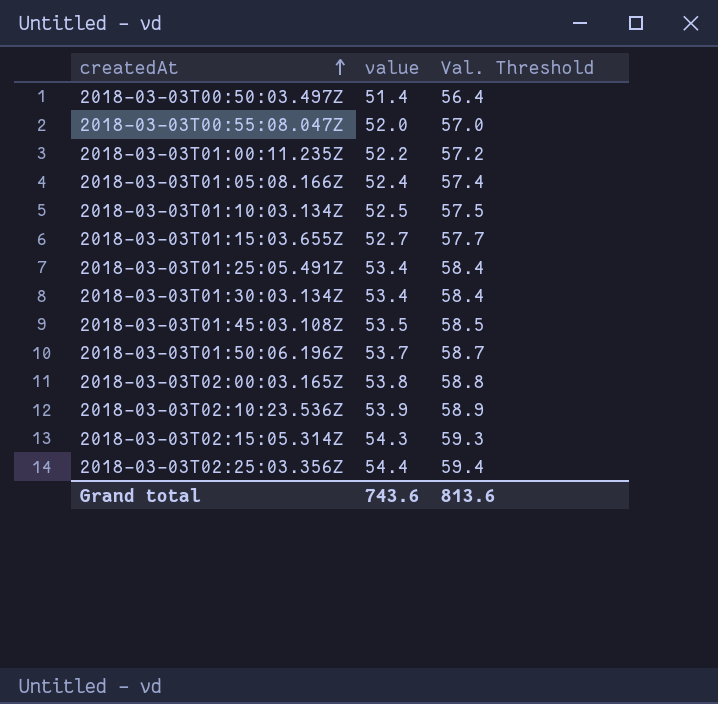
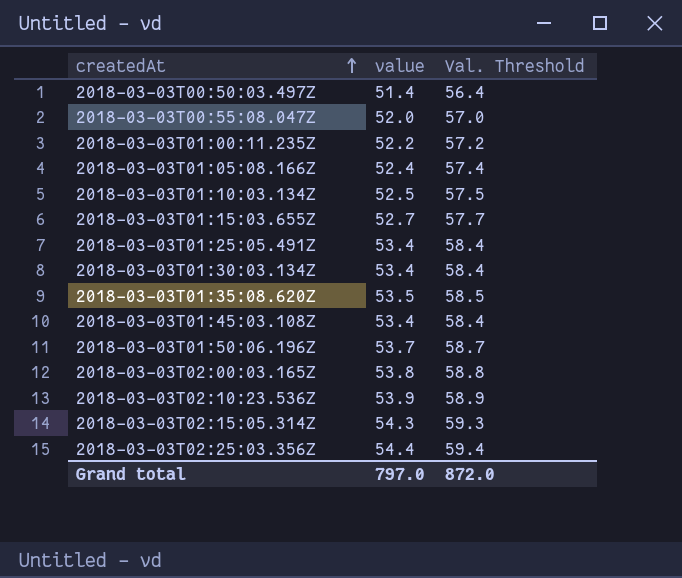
row 2018-03-03T01:35:08.620Z: none -> 53.5 | 58.5
2018-03-03T01:45:03.108Z | value: 53.5 -> 53.4
2018-03-03T01:45:03.108Z | Val. Threshold: 58.5 -> 58.4
Grand total | value: 743.6 -> 797.0
Grand total | Val. Threshold: 813.6 -> 872.0

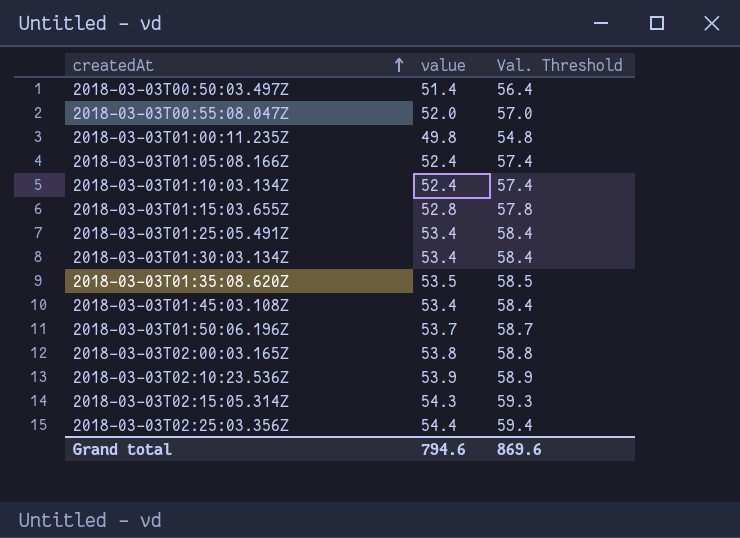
2018-03-03T01:00:11.235Z | value: 52.2 -> 49.8
2018-03-03T01:00:11.235Z | Val. Threshold: 57.2 -> 54.8
2018-03-03T01:10:03.134Z | value: 52.5 -> 52.4
2018-03-03T01:10:03.134Z | Val. Threshold: 57.5 -> 57.4
2018-03-03T01:15:03.655Z | value: 52.7 -> 52.8
2018-03-03T01:15:03.655Z | Val. Threshold: 57.7 -> 57.8
Grand total | value: 797.0 -> 794.6
Grand total | Val. Threshold: 872.0 -> 869.6

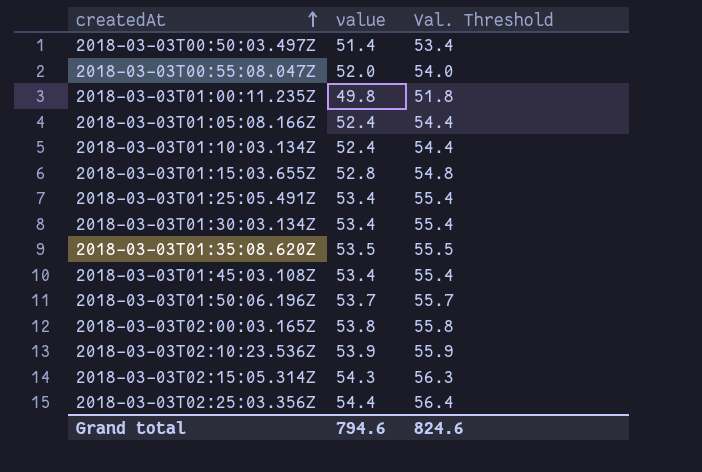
column Val. Threshold | formula: [value] + 5 -> [value] + 2
Grand total | Val. Threshold: 869.6 -> 824.6

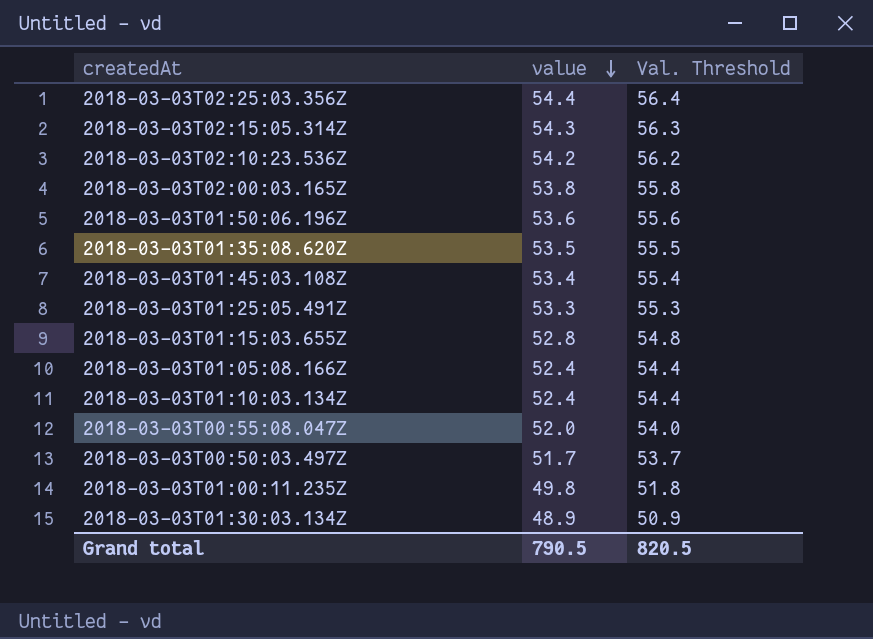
row order: createdAt ascending -> value descending
2018-03-03T02:10:23.536Z | value: 53.9 -> 54.2
2018-03-03T02:10:23.536Z | Val. Threshold: 55.9 -> 56.2
2018-03-03T01:50:06.196Z | value: 53.7 -> 53.6
2018-03-03T01:50:06.196Z | Val. Threshold: 55.7 -> 55.6
2018-03-03T01:25:05.491Z | value: 53.4 -> 53.3
2018-03-03T01:25:05.491Z | Val. Threshold: 55.4 -> 55.3
2018-03-03T00:50:03.497Z | value: 51.4 -> 51.7
2018-03-03T00:50:03.497Z | Val. Threshold: 53.4 -> 53.7
2018-03-03T01:30:03.134Z | value: 53.4 -> 48.9
2018-03-03T01:30:03.134Z | Val. Threshold: 55.4 -> 50.9
Grand total | value: 794.6 -> 790.5
Grand total | Val. Threshold: 824.6 -> 820.5

